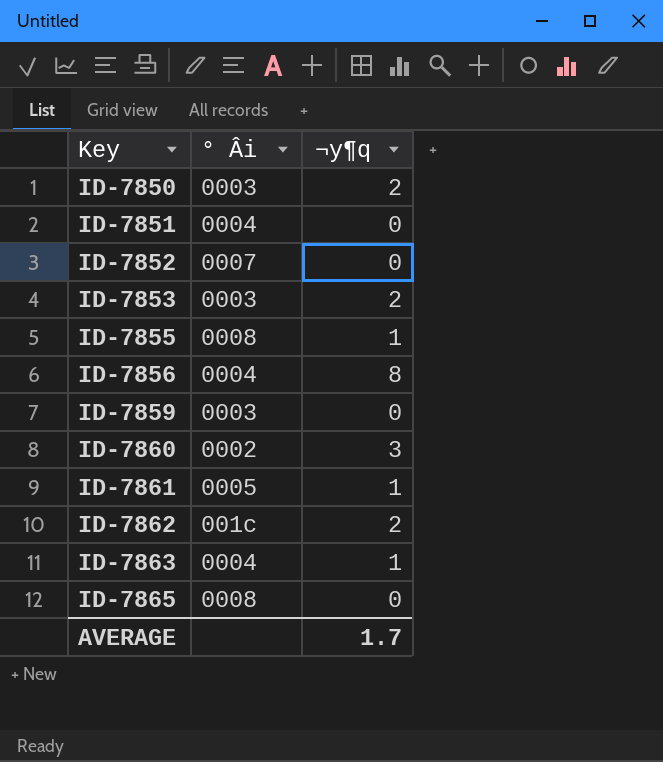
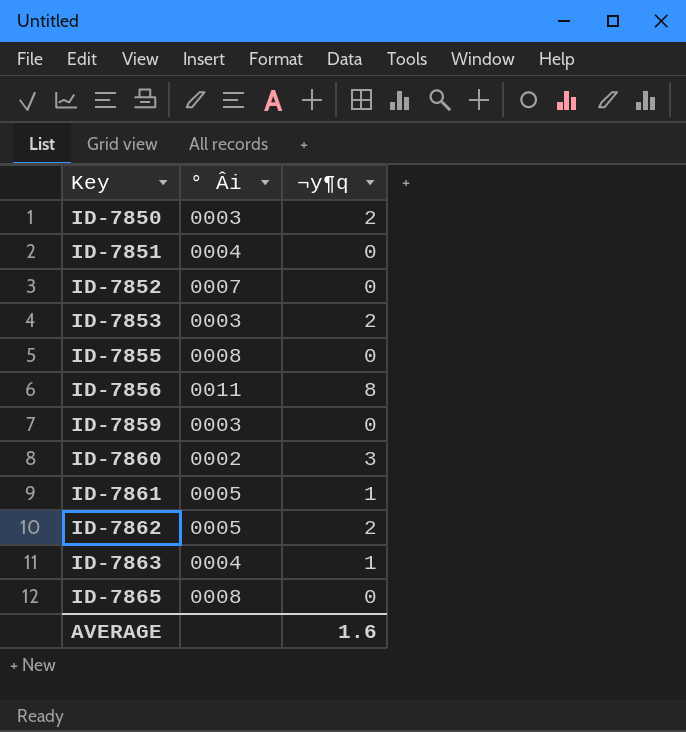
ID-7855 | ¬y¶q: 1 -> 0
ID-7856 | ° Âi: 0004 -> 0011
ID-7862 | ° Âi: 001c -> 0005
AVERAGE | ¬y¶q: 1.7 -> 1.6

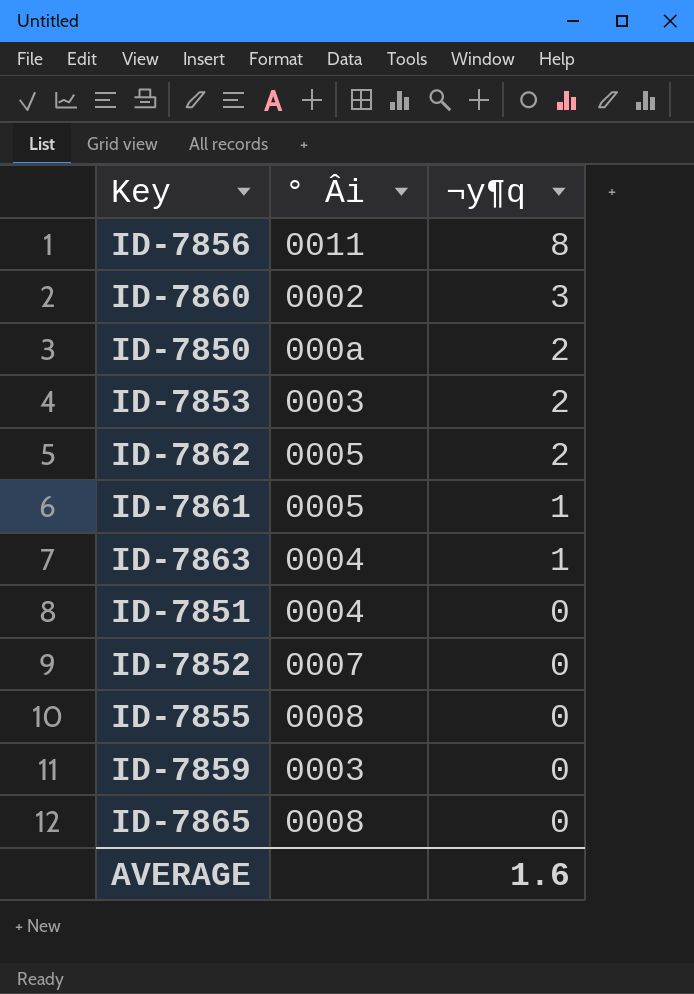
row order: Key ascending -> ¬y¶q descending
ID-7850 | ° Âi: 0003 -> 000a

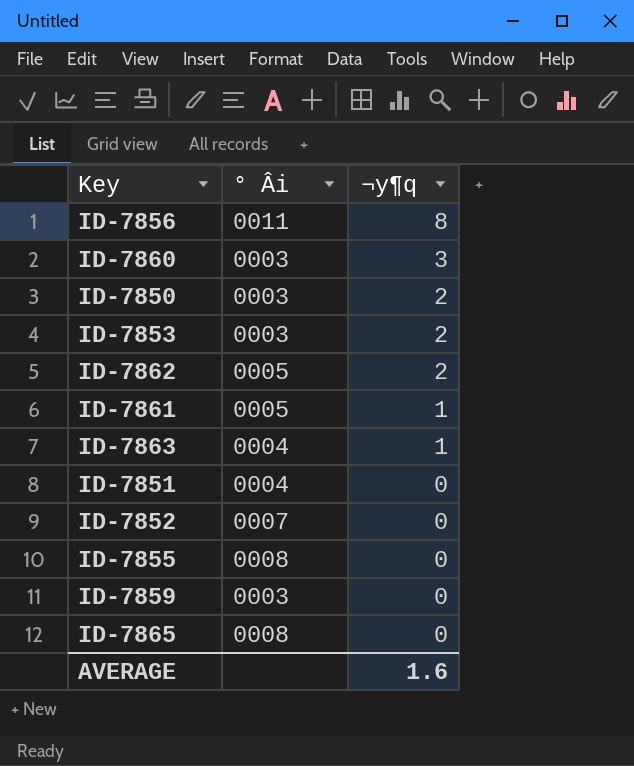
ID-7860 | ° Âi: 0002 -> 0003
ID-7850 | ° Âi: 000a -> 0003

